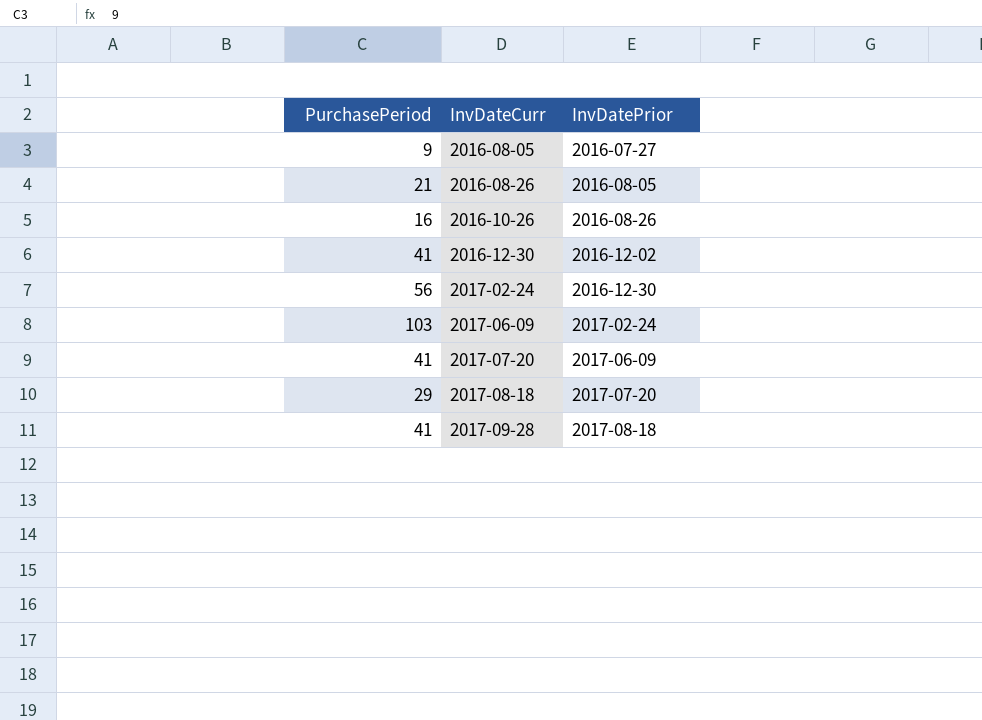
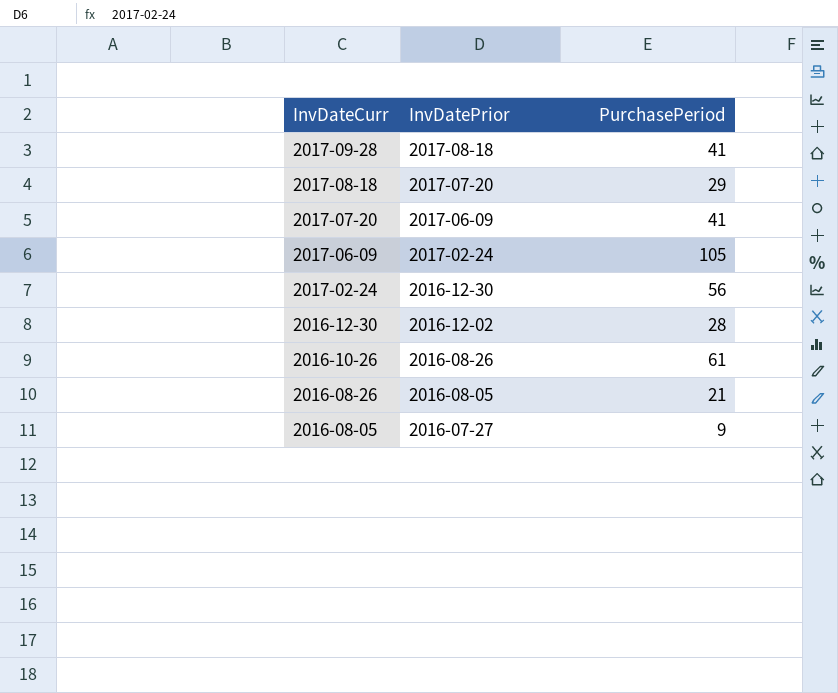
row order: InvDateCurr ascending -> InvDateCurr descending
column PurchasePeriod | position: 1 -> 3
2017-06-09 | PurchasePeriod: 103 -> 105
2016-12-30 | PurchasePeriod: 41 -> 28
2016-10-26 | PurchasePeriod: 16 -> 61

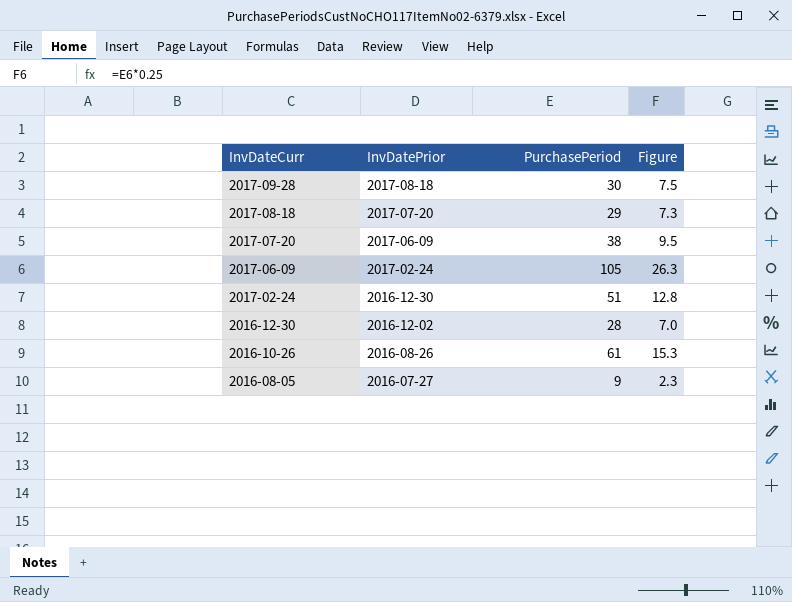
column Figure | formula: none -> [PurchasePeriod] * 0.25
row 2016-08-26: 2016-08-05 | 21 -> none
2017-09-28 | PurchasePeriod: 41 -> 30
2017-07-20 | PurchasePeriod: 41 -> 38
2017-02-24 | PurchasePeriod: 56 -> 51

